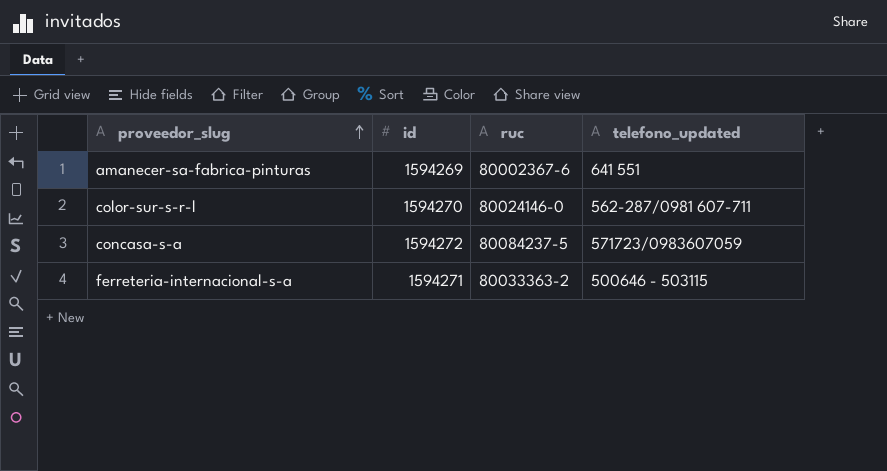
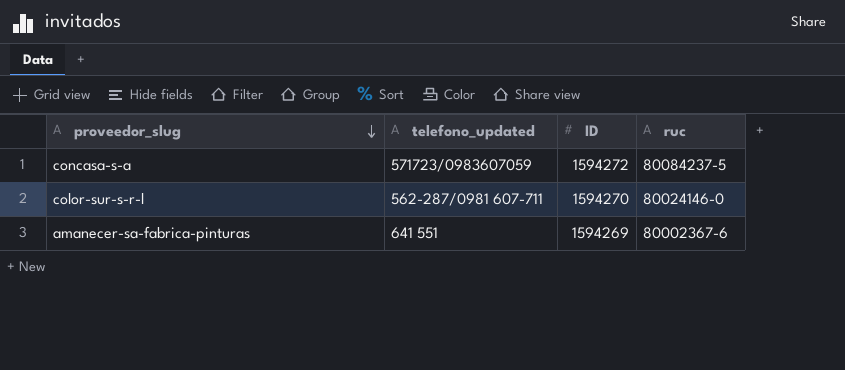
row order: proveedor_slug ascending -> proveedor_slug descending
column telefono_updated | position: 4 -> 2
column name: id -> ID
row ferreteria-internacional-s-a: 1594271 | 80033363-2 | 500646 - 503115 -> none

